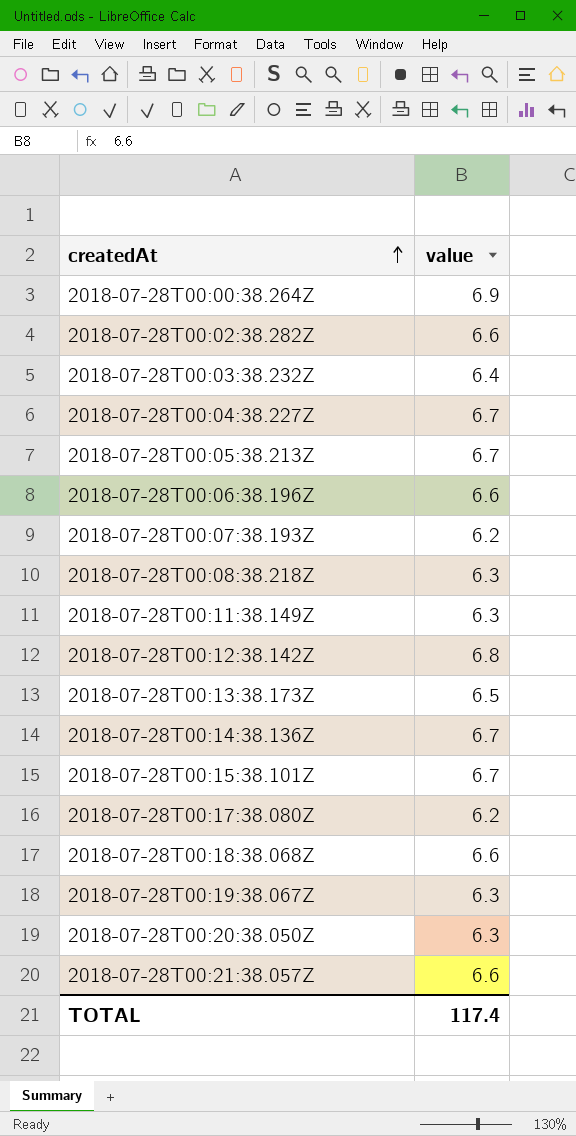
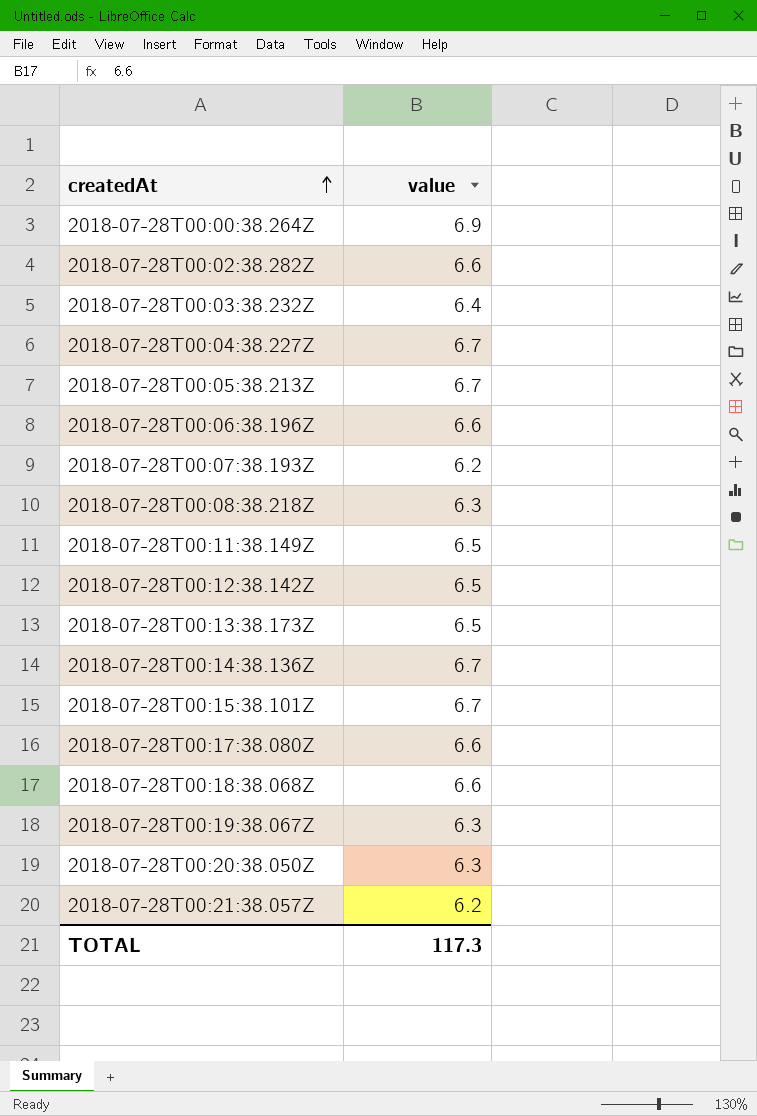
2018-07-28T00:11:38.149Z | value: 6.3 -> 6.5
2018-07-28T00:12:38.142Z | value: 6.8 -> 6.5
2018-07-28T00:17:38.080Z | value: 6.2 -> 6.6
2018-07-28T00:21:38.057Z | value: 6.6 -> 6.2
TOTAL | value: 117.4 -> 117.3

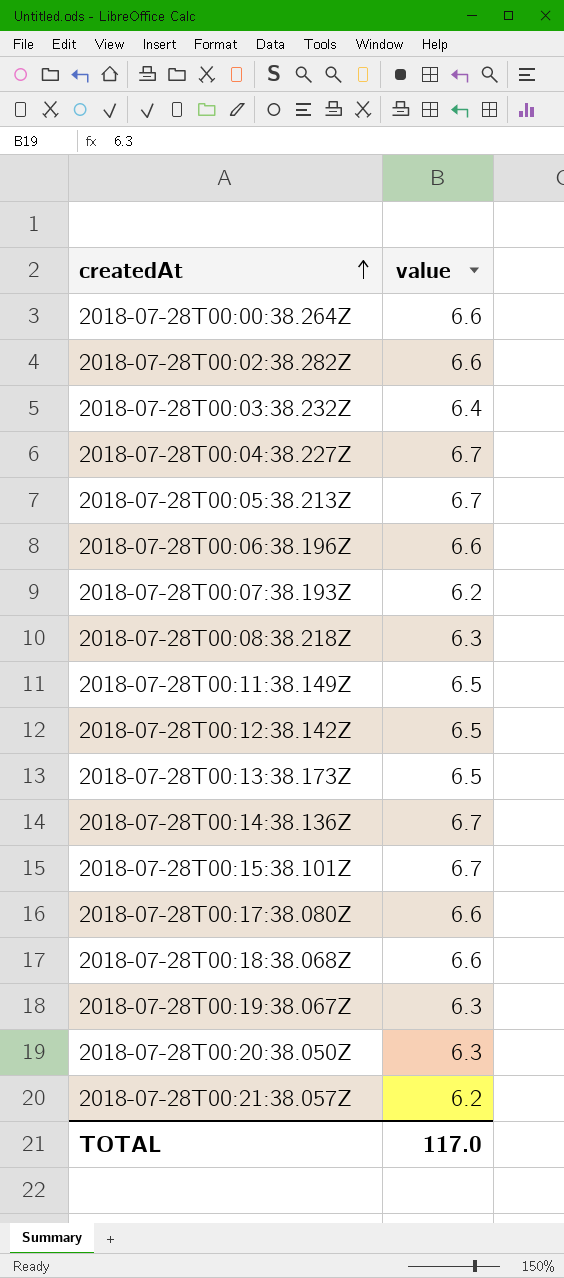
2018-07-28T00:00:38.264Z | value: 6.9 -> 6.6
TOTAL | value: 117.3 -> 117.0

